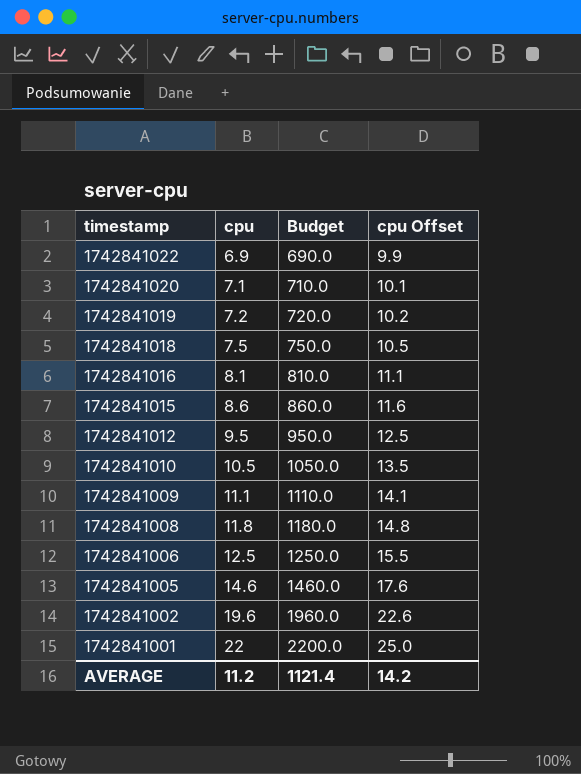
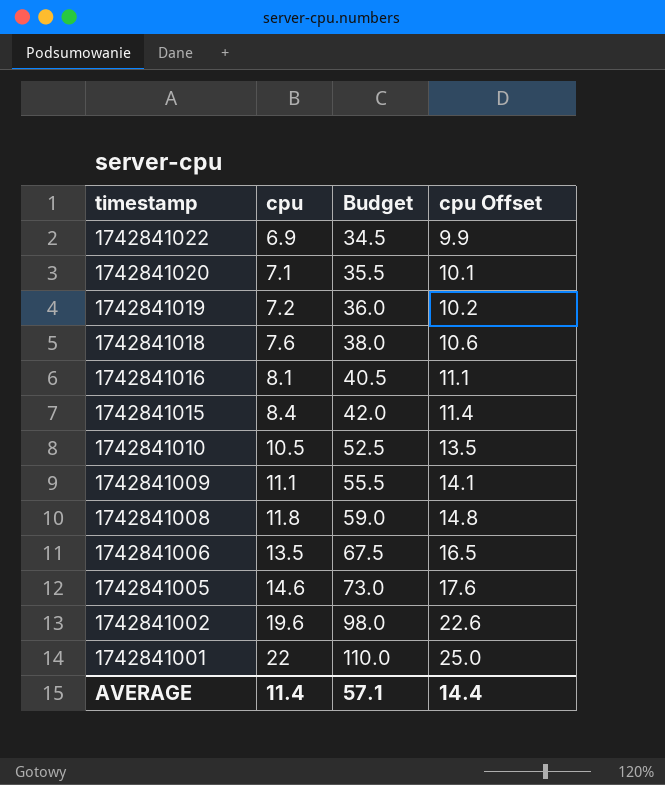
column Budget | formula: [cpu] * 100 -> [cpu] * 5
row 1742841012: 9.5 | 950.0 | 12.5 -> none
1742841018 | cpu: 7.5 -> 7.6
1742841018 | cpu Offset: 10.5 -> 10.6
1742841015 | cpu: 8.6 -> 8.4
1742841015 | cpu Offset: 11.6 -> 11.4
1742841006 | cpu: 12.5 -> 13.5
1742841006 | cpu Offset: 15.5 -> 16.5
AVERAGE | cpu: 11.2 -> 11.4
AVERAGE | Budget: 1121.4 -> 57.1
AVERAGE | cpu Offset: 14.2 -> 14.4

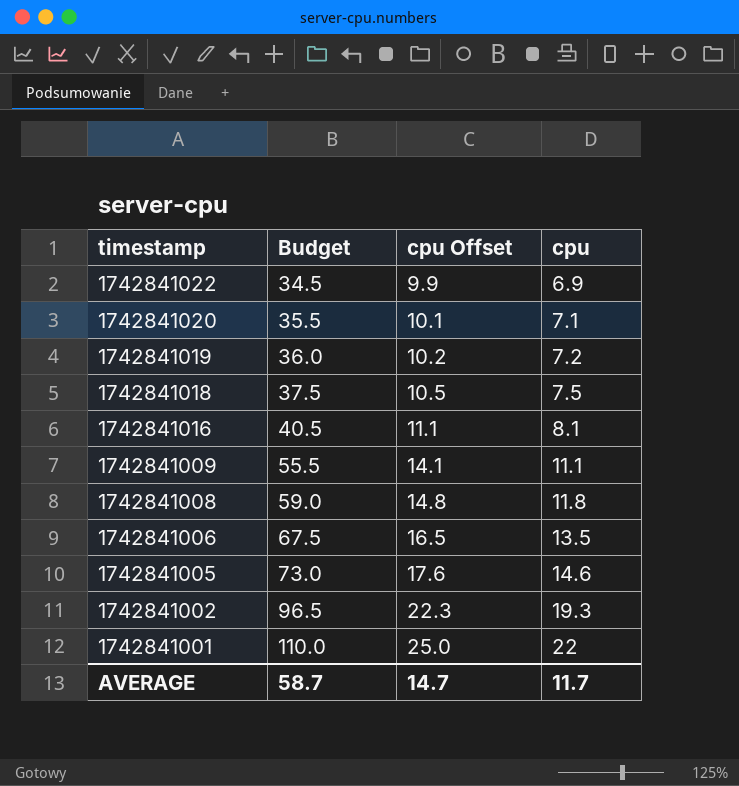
column cpu | position: 2 -> 4
row 1742841015: 8.4 | 42.0 | 11.4 -> none
row 1742841010: 10.5 | 52.5 | 13.5 -> none
1742841018 | Budget: 38.0 -> 37.5
1742841018 | cpu Offset: 10.6 -> 10.5
1742841018 | cpu: 7.6 -> 7.5
1742841002 | Budget: 98.0 -> 96.5
1742841002 | cpu Offset: 22.6 -> 22.3
1742841002 | cpu: 19.6 -> 19.3
AVERAGE | Budget: 57.1 -> 58.7
AVERAGE | cpu Offset: 14.4 -> 14.7
AVERAGE | cpu: 11.4 -> 11.7

